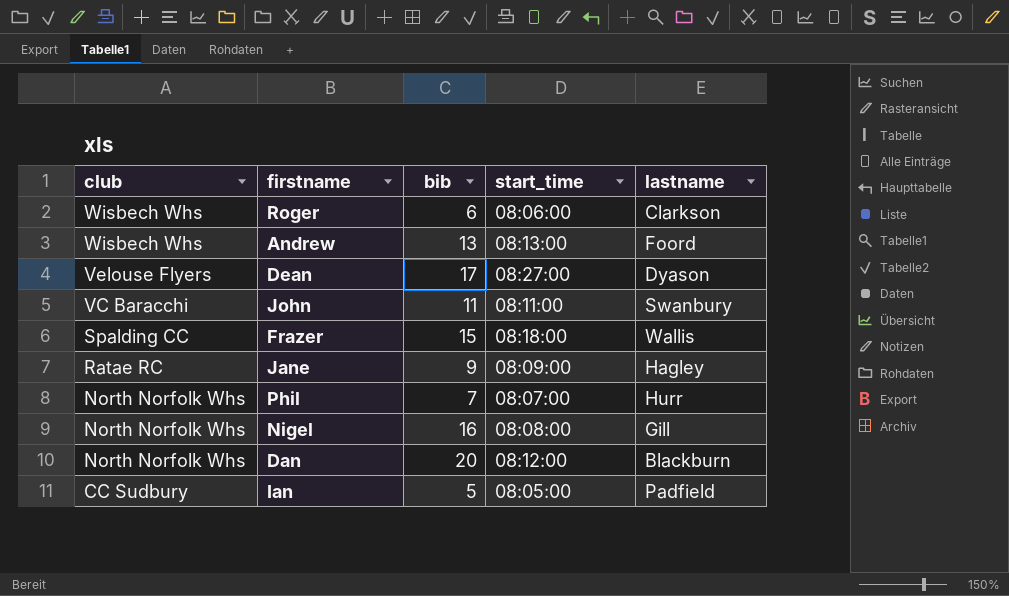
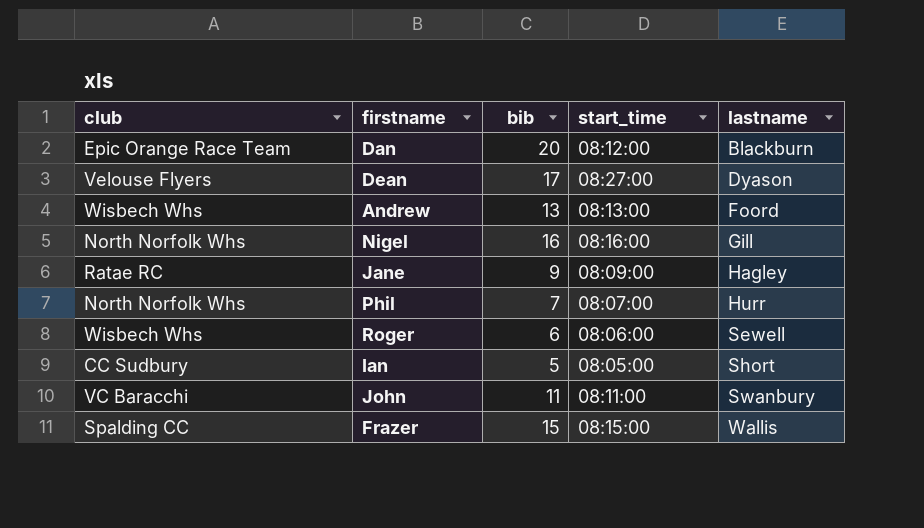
row order: club descending -> lastname ascending
Dan | club: North Norfolk Whs -> Epic Orange Race Team
Nigel | start_time: 08:08:00 -> 08:16:00
Roger | lastname: Clarkson -> Sewell
Ian | lastname: Padfield -> Short
Frazer | start_time: 08:18:00 -> 08:15:00

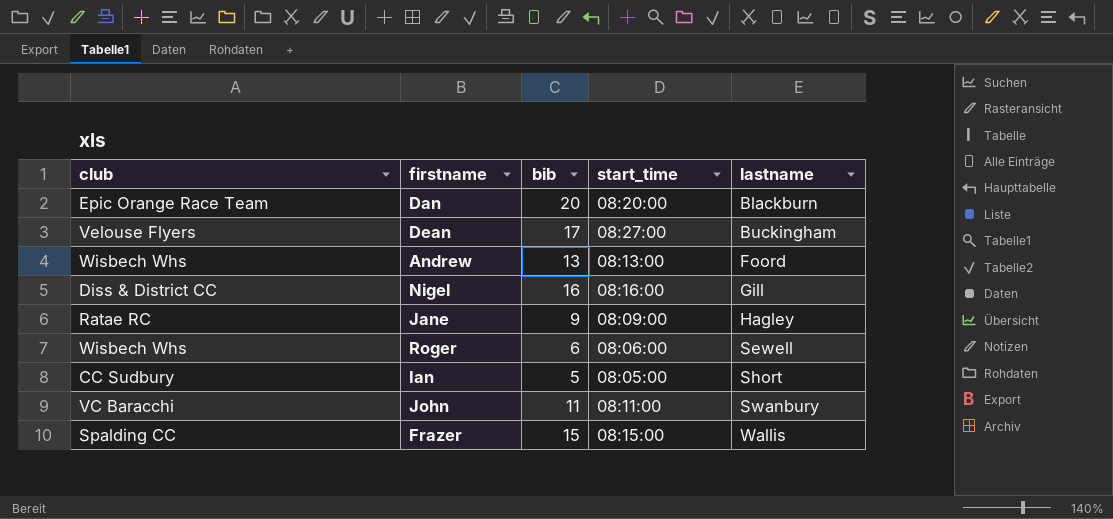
row Phil: North Norfolk Whs | 7 | 08:07:00 | Hurr -> none
Dan | start_time: 08:12:00 -> 08:20:00
Dean | lastname: Dyason -> Buckingham
Nigel | club: North Norfolk Whs -> Diss & District CC

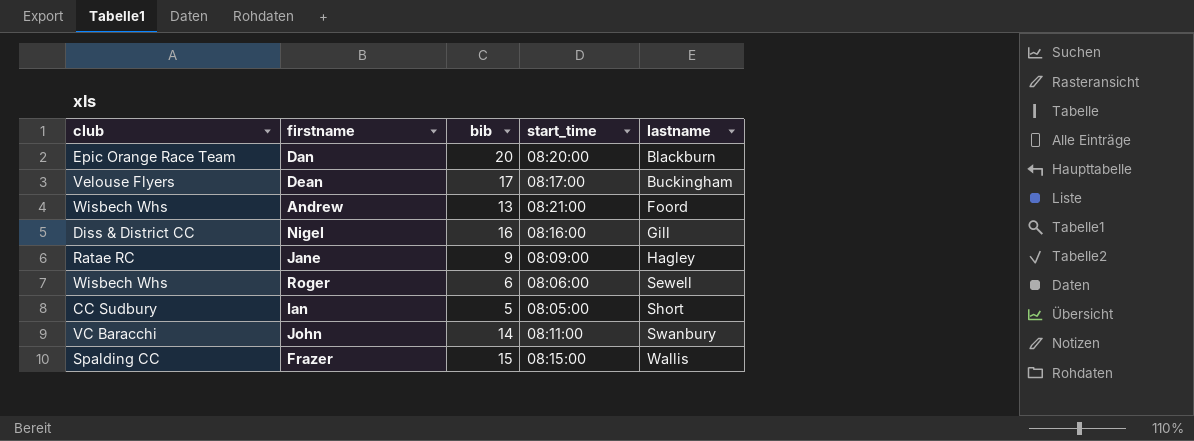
Dean | start_time: 08:27:00 -> 08:17:00
Andrew | start_time: 08:13:00 -> 08:21:00
John | bib: 11 -> 14

